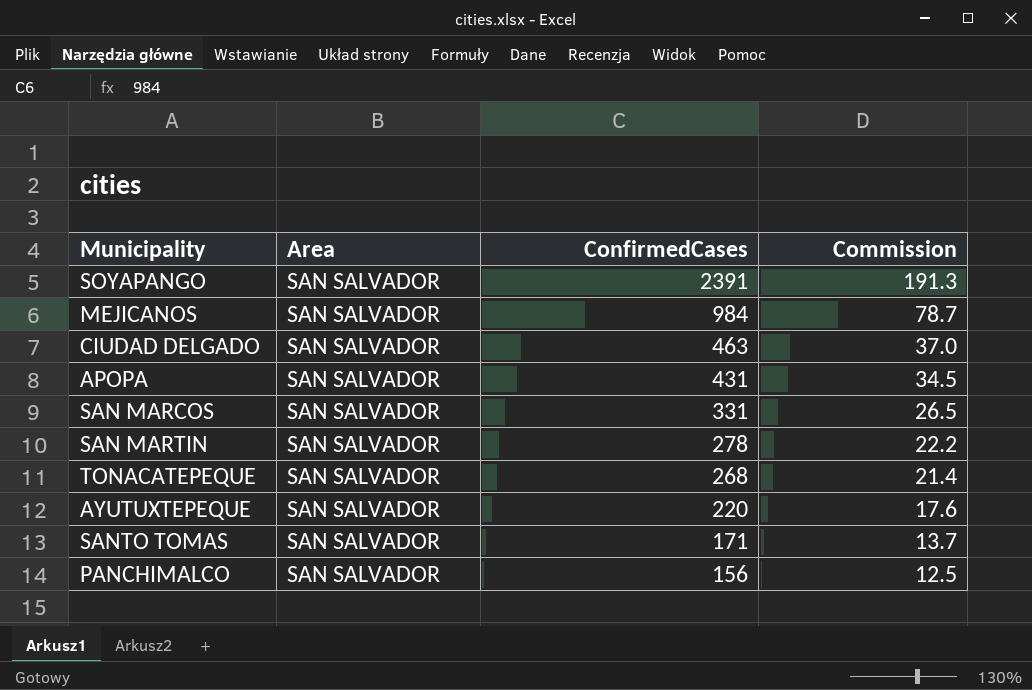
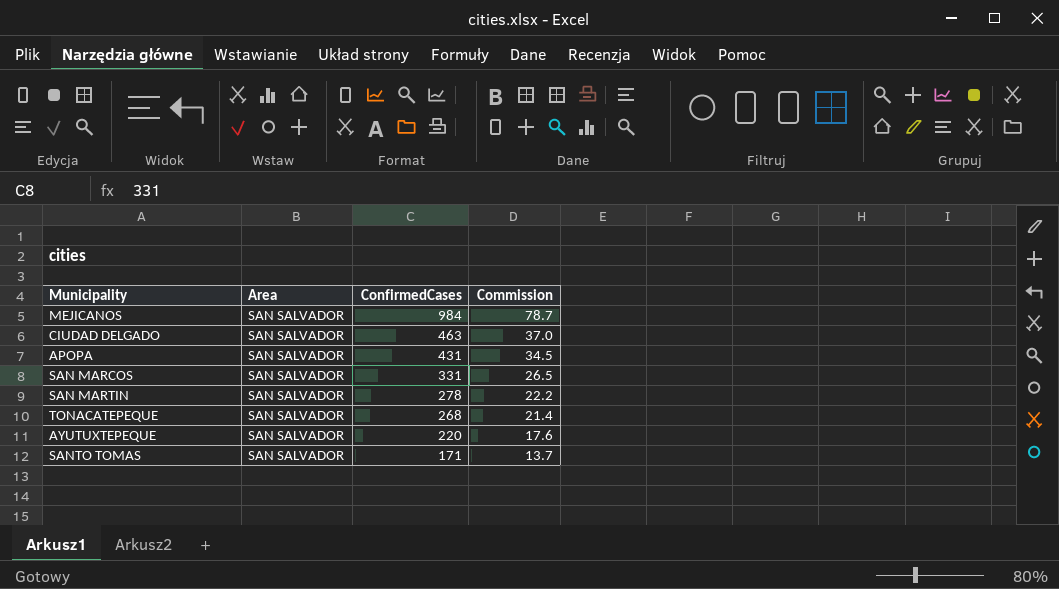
row SOYAPANGO: SAN SALVADOR | 2391 | 191.3 -> none
row PANCHIMALCO: SAN SALVADOR | 156 | 12.5 -> none

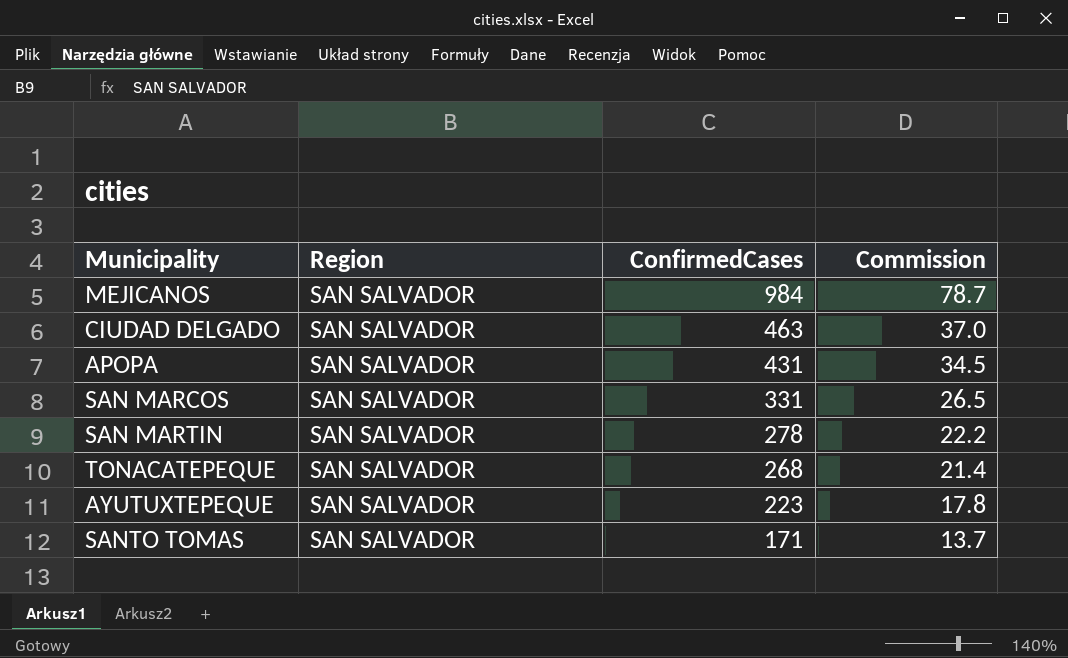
column name: Area -> Region
AYUTUXTEPEQUE | ConfirmedCases: 220 -> 223
AYUTUXTEPEQUE | Commission: 17.6 -> 17.8

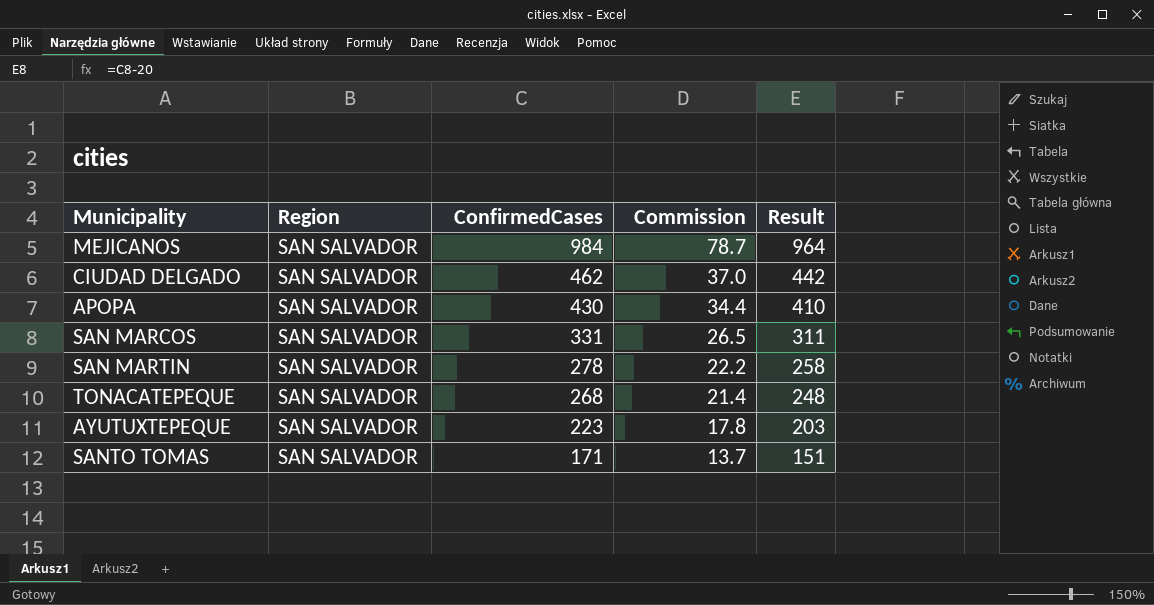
column Result | formula: none -> [ConfirmedCases] - 20
CIUDAD DELGADO | ConfirmedCases: 463 -> 462
APOPA | ConfirmedCases: 431 -> 430
APOPA | Commission: 34.5 -> 34.4

